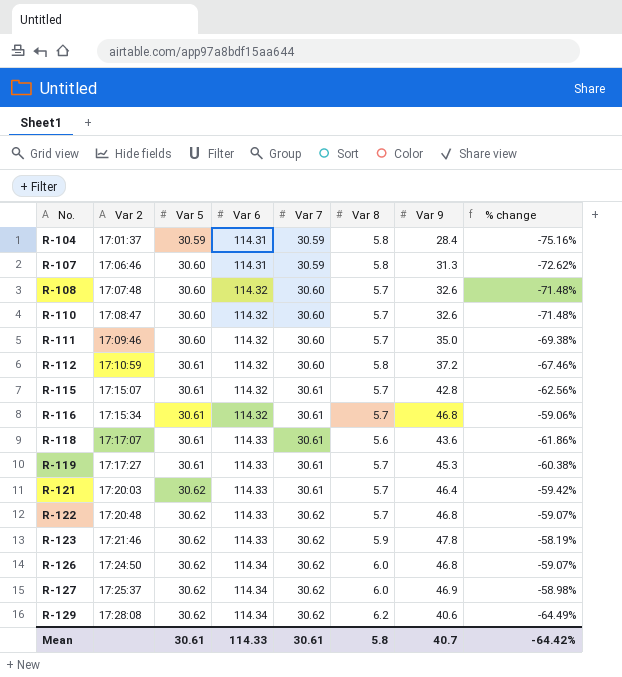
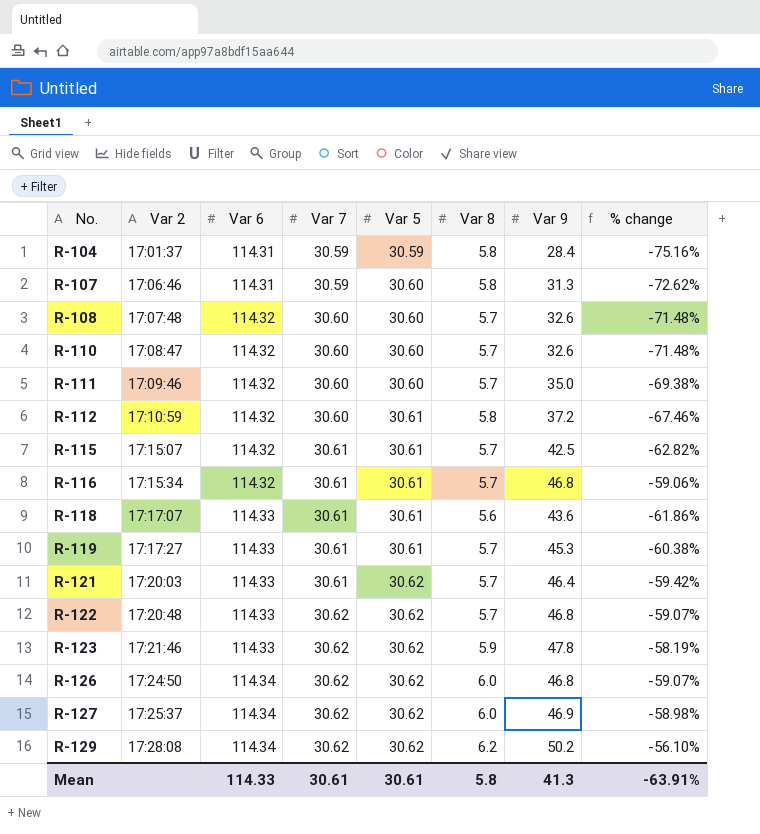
column Var 5 | position: 3 -> 5
R-115 | Var 9: 42.8 -> 42.5
R-115 | % change: -62.56% -> -62.82%
R-129 | Var 9: 40.6 -> 50.2
R-129 | % change: -64.49% -> -56.10%
Mean | Var 9: 40.7 -> 41.3
Mean | % change: -64.42% -> -63.91%

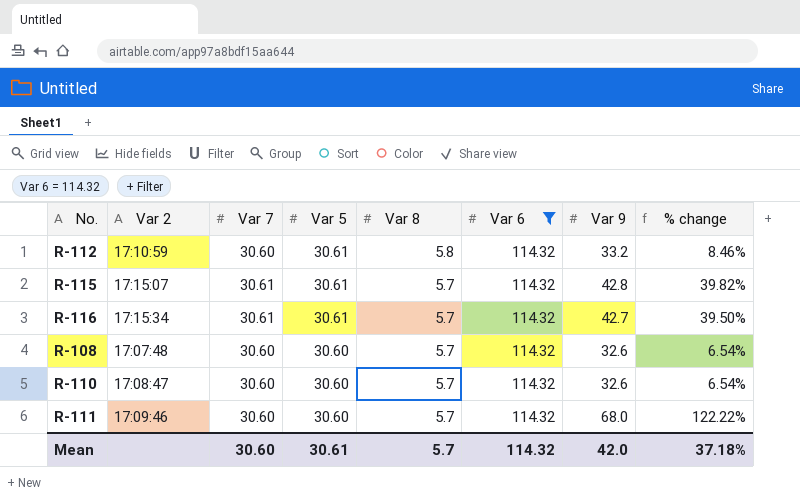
filter: none -> Var 6 = 114.32
row order: No. ascending -> Var 5 descending
column Var 6 | position: 3 -> 6
column % change | formula: ([Var 9] - [Var 6]) / [Var 6] -> ([Var 9] - [Var 5]) / [Var 5]
R-112 | Var 9: 37.2 -> 33.2
R-115 | Var 9: 42.5 -> 42.8
R-116 | Var 9: 46.8 -> 42.7
R-111 | Var 9: 35.0 -> 68.0
Mean | Var 7: 30.61 -> 30.60
Mean | Var 8: 5.8 -> 5.7
Mean | Var 6: 114.33 -> 114.32
Mean | Var 9: 41.3 -> 42.0
Mean | % change: -63.91% -> 37.18%

